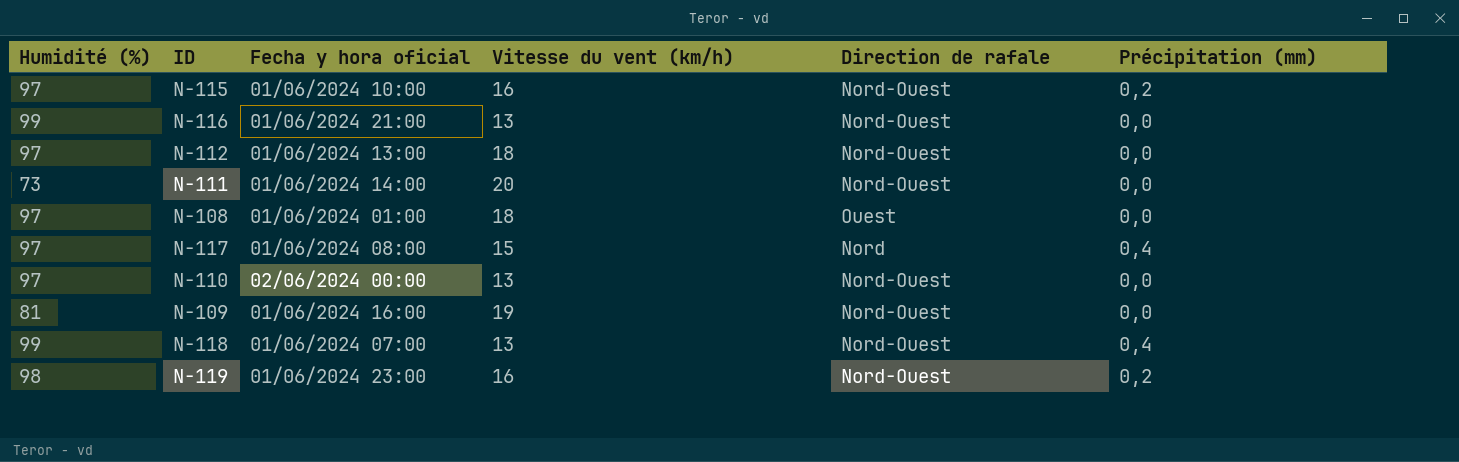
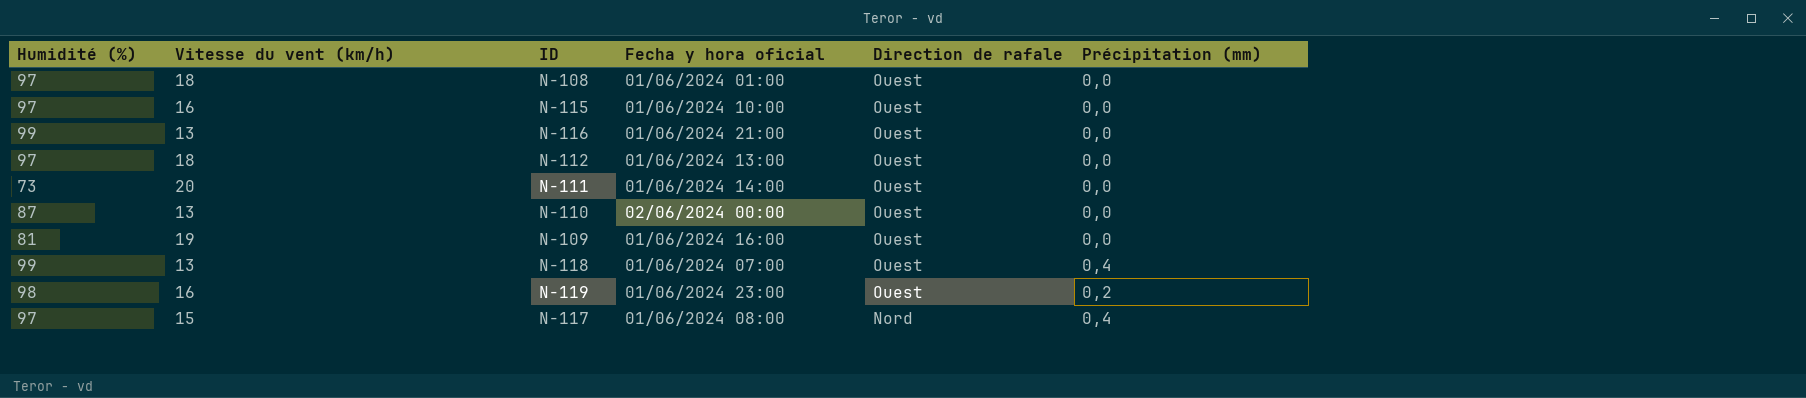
row order: none -> Direction de rafale descending
column Vitesse du vent (km/h) | position: 4 -> 2
N-115 | Direction de rafale: Nord-Ouest -> Ouest
N-115 | Précipitation (mm): 0,2 -> 0,0
N-116 | Direction de rafale: Nord-Ouest -> Ouest
N-112 | Direction de rafale: Nord-Ouest -> Ouest
N-111 | Direction de rafale: Nord-Ouest -> Ouest
N-110 | Humidité (%): 97 -> 87
N-110 | Direction de rafale: Nord-Ouest -> Ouest
N-109 | Direction de rafale: Nord-Ouest -> Ouest
N-118 | Direction de rafale: Nord-Ouest -> Ouest
N-119 | Direction de rafale: Nord-Ouest -> Ouest

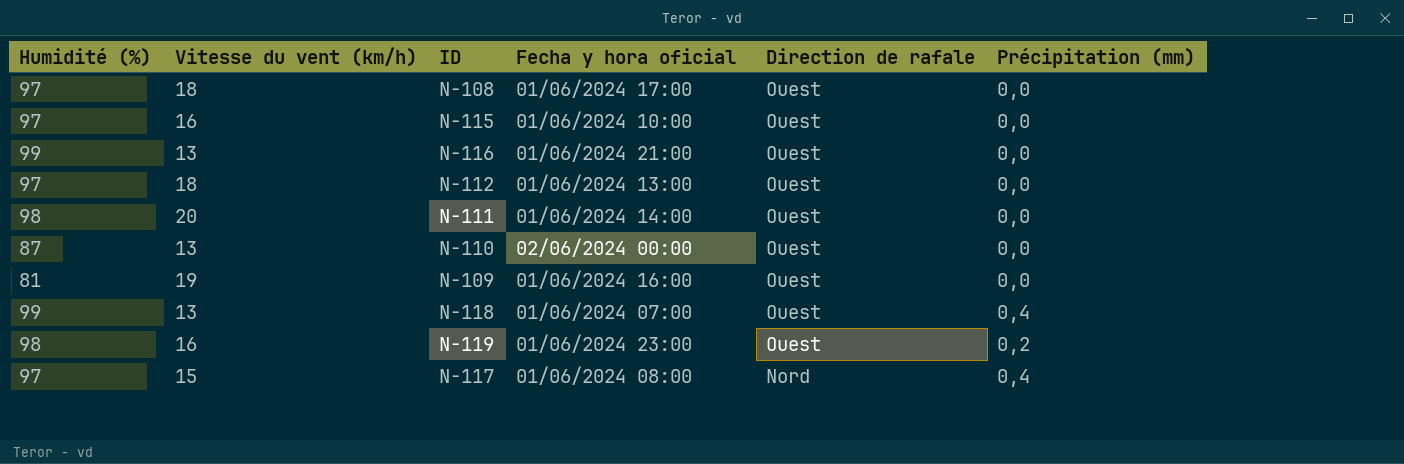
N-108 | Fecha y hora oficial: 01/06/2024 01:00 -> 01/06/2024 17:00
N-111 | Humidité (%): 73 -> 98

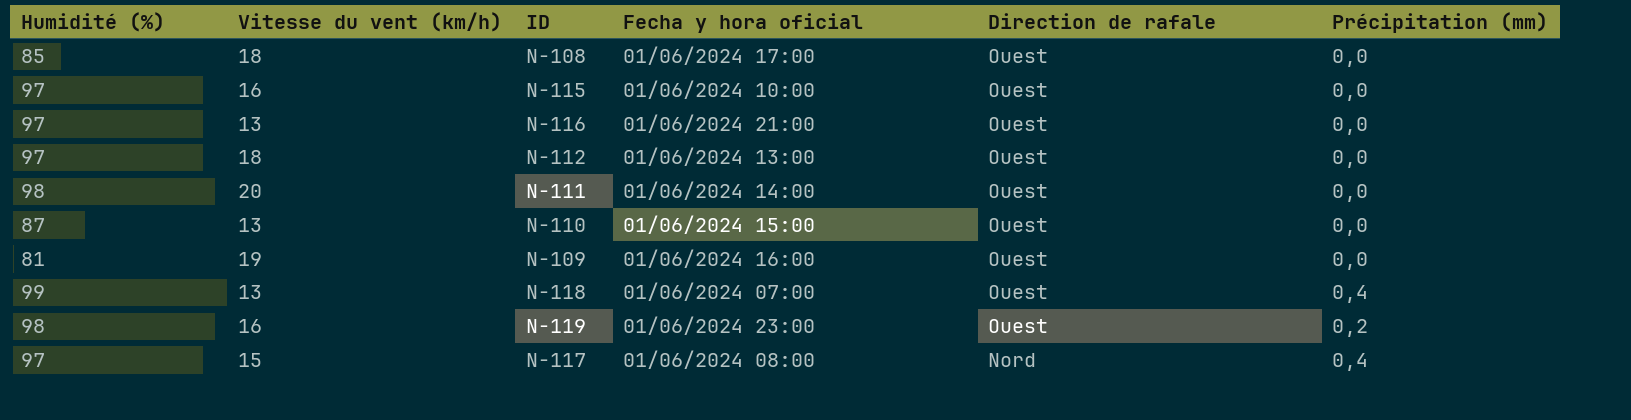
N-108 | Humidité (%): 97 -> 85
N-116 | Humidité (%): 99 -> 97
N-110 | Fecha y hora oficial: 02/06/2024 00:00 -> 01/06/2024 15:00

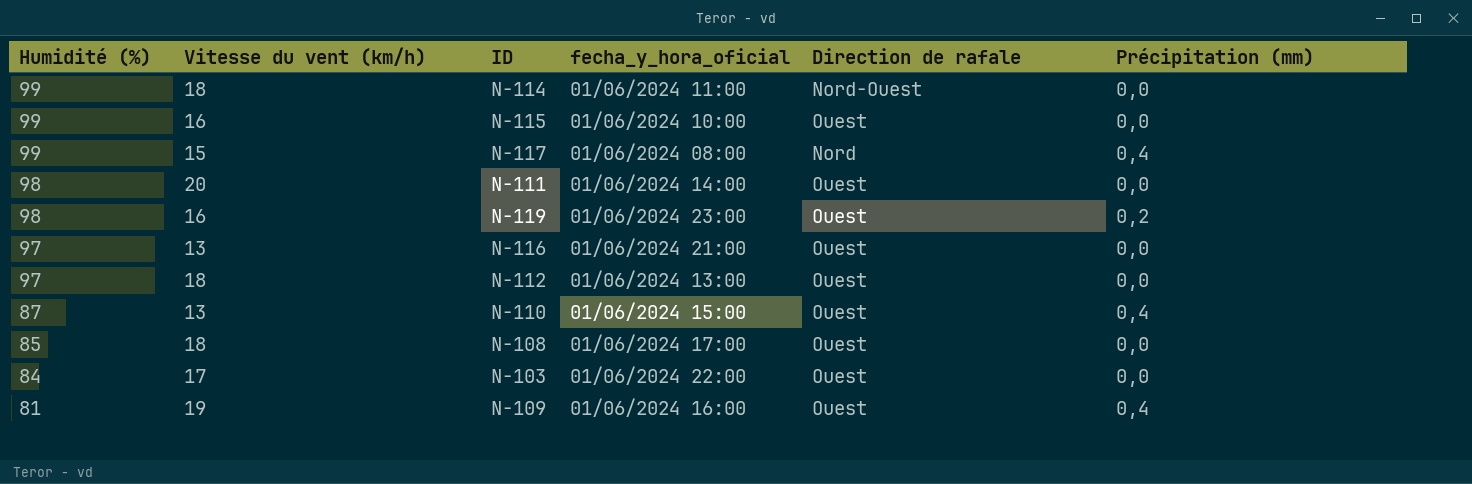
row order: Direction de rafale descending -> Humidité (%) descending
column name: Fecha y hora oficial -> fecha_y_hora_oficial
row N-118: 99 | 13 | 01/06/2024 07:00 | Ouest | 0,4 -> none
row N-114: none -> 99 | 18 | 01/06/2024 11:00 | Nord-Ouest | 0,0
N-115 | Humidité (%): 97 -> 99
N-117 | Humidité (%): 97 -> 99
N-110 | Précipitation (mm): 0,0 -> 0,4
row N-103: none -> 84 | 17 | 01/06/2024 22:00 | Ouest | 0,0
N-109 | Précipitation (mm): 0,0 -> 0,4

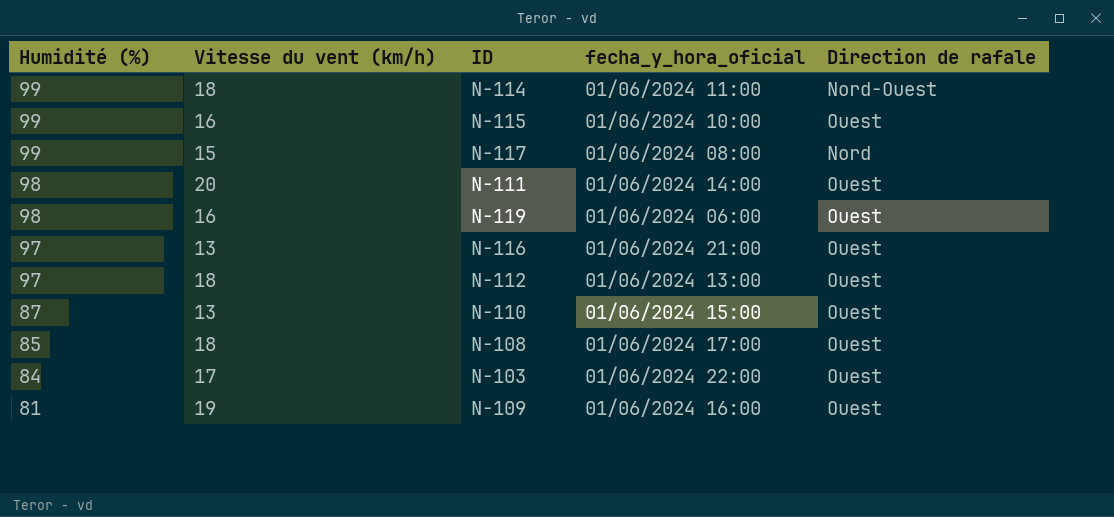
column Précipitation (mm) | position: 6 -> none
N-119 | fecha_y_hora_oficial: 01/06/2024 23:00 -> 01/06/2024 06:00

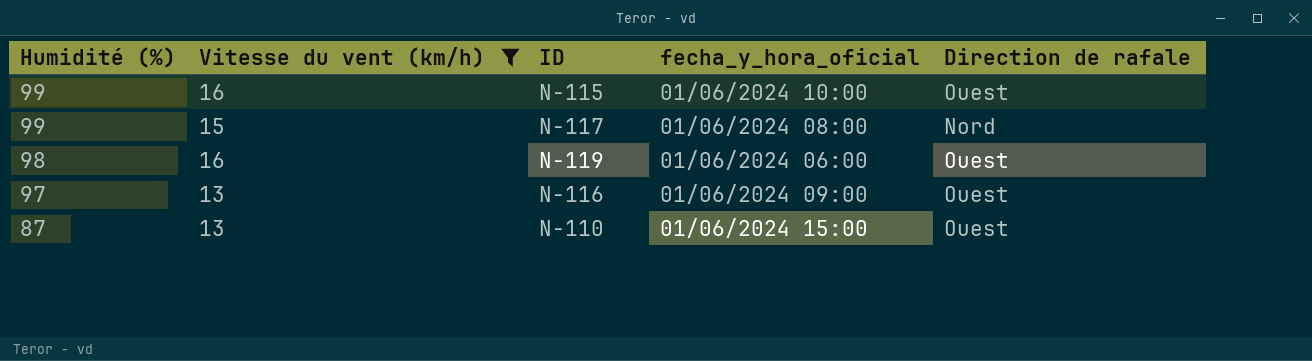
filter: none -> Vitesse du vent (km/h) <= 16
N-116 | fecha_y_hora_oficial: 01/06/2024 21:00 -> 01/06/2024 09:00

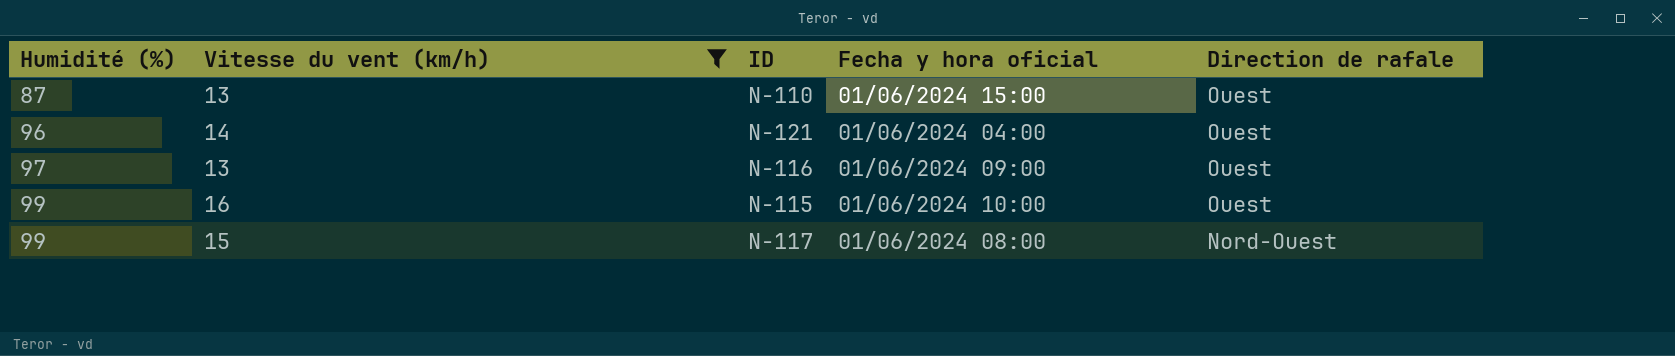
row order: Humidité (%) descending -> Humidité (%) ascending
column name: fecha_y_hora_oficial -> Fecha y hora oficial
row N-119: 98 | 16 | 01/06/2024 06:00 | Ouest -> none
row N-121: none -> 96 | 14 | 01/06/2024 04:00 | Ouest
N-117 | Direction de rafale: Nord -> Nord-Ouest

